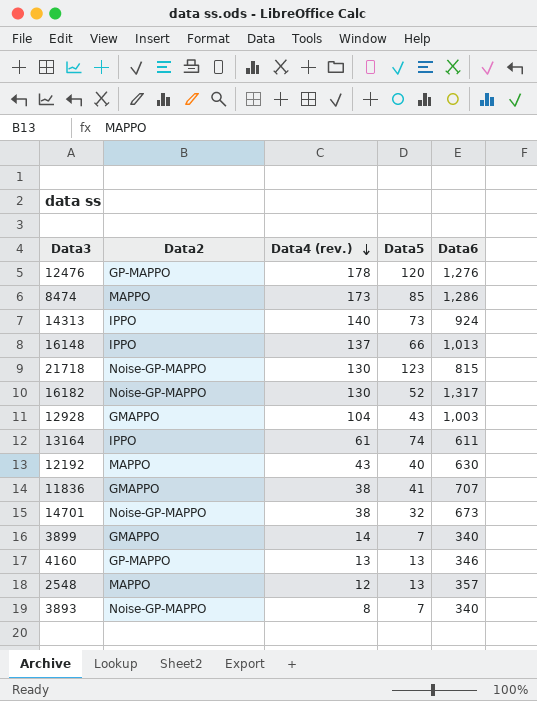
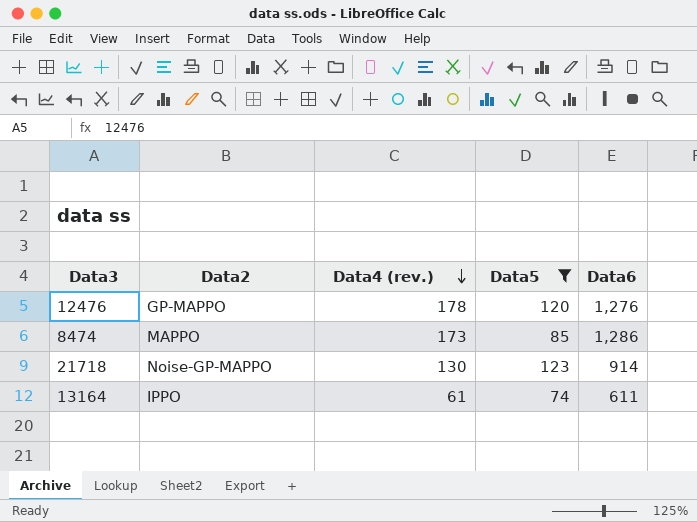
filter: none -> Data5 >= 74
21718 | Data6: 815 -> 914

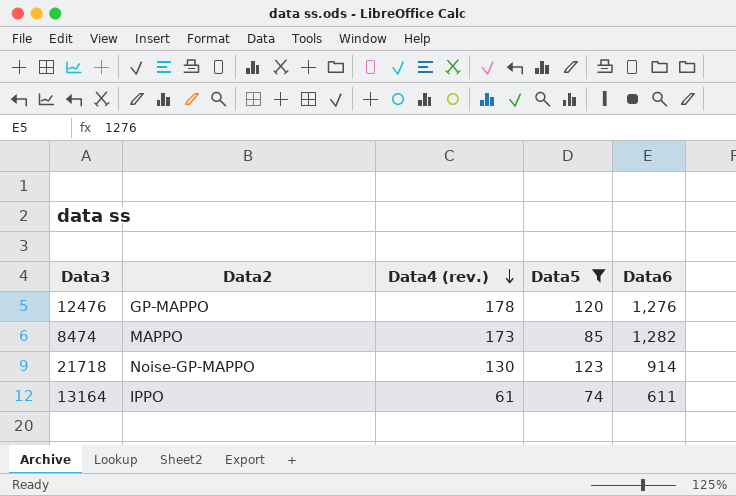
8474 | Data6: 1,286 -> 1,282

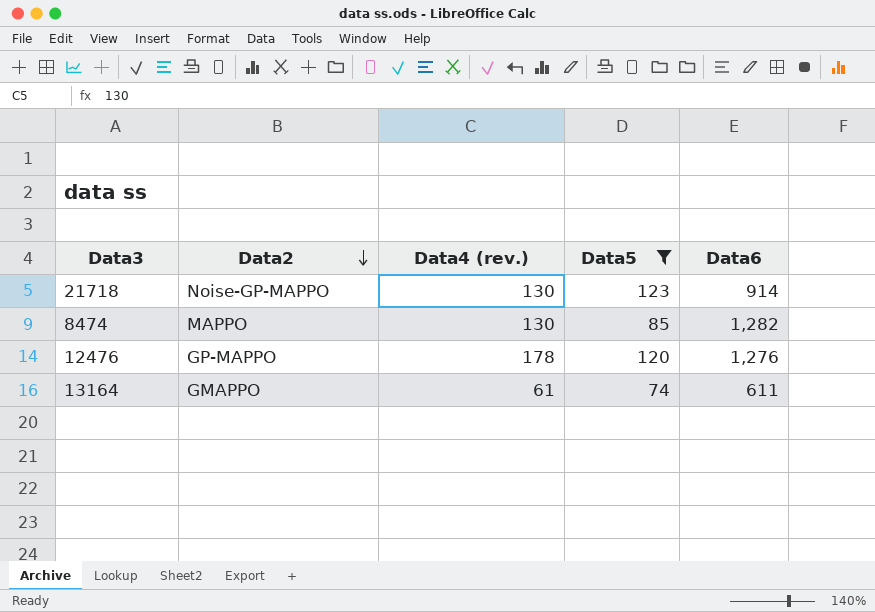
row order: Data4 (rev.) descending -> Data2 descending
8474 | Data4 (rev.): 173 -> 130
13164 | Data2: IPPO -> GMAPPO

